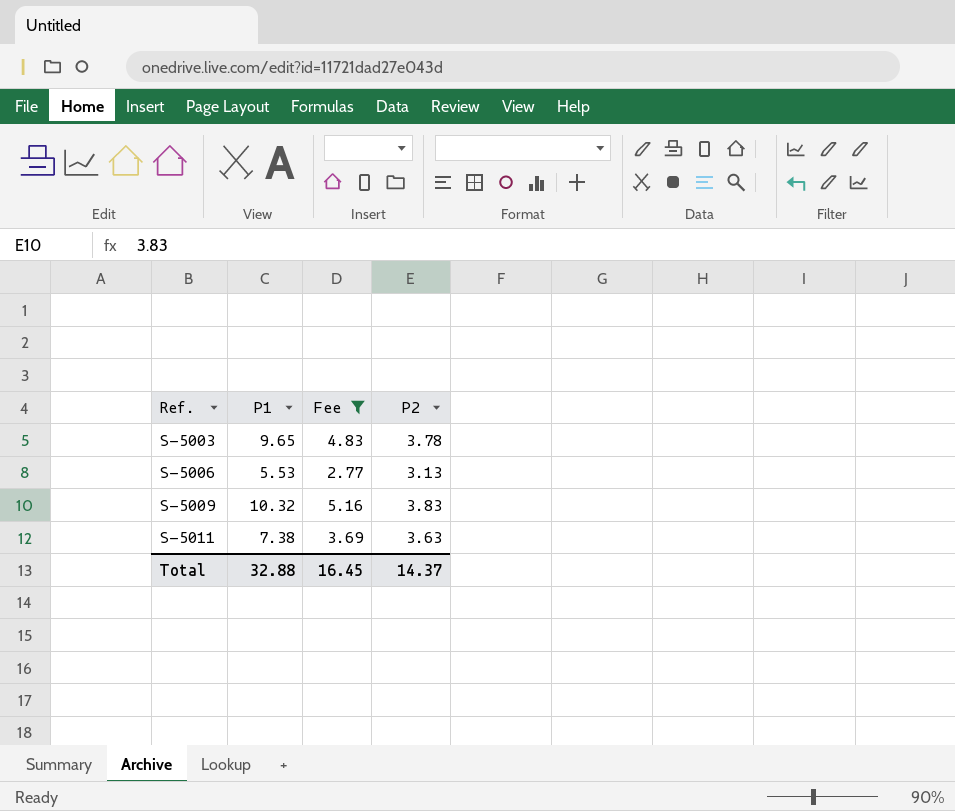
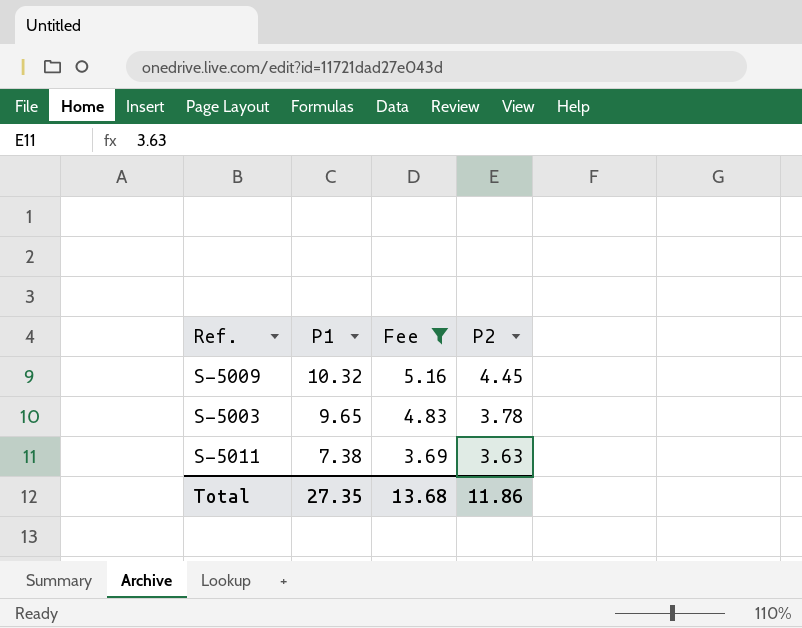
row order: Ref. ascending -> P1 descending
row S-5006: 5.53 | 2.77 | 3.13 -> none
S-5009 | P2: 3.83 -> 4.45
Total | P1: 32.88 -> 27.35
Total | Fee: 16.45 -> 13.68
Total | P2: 14.37 -> 11.86

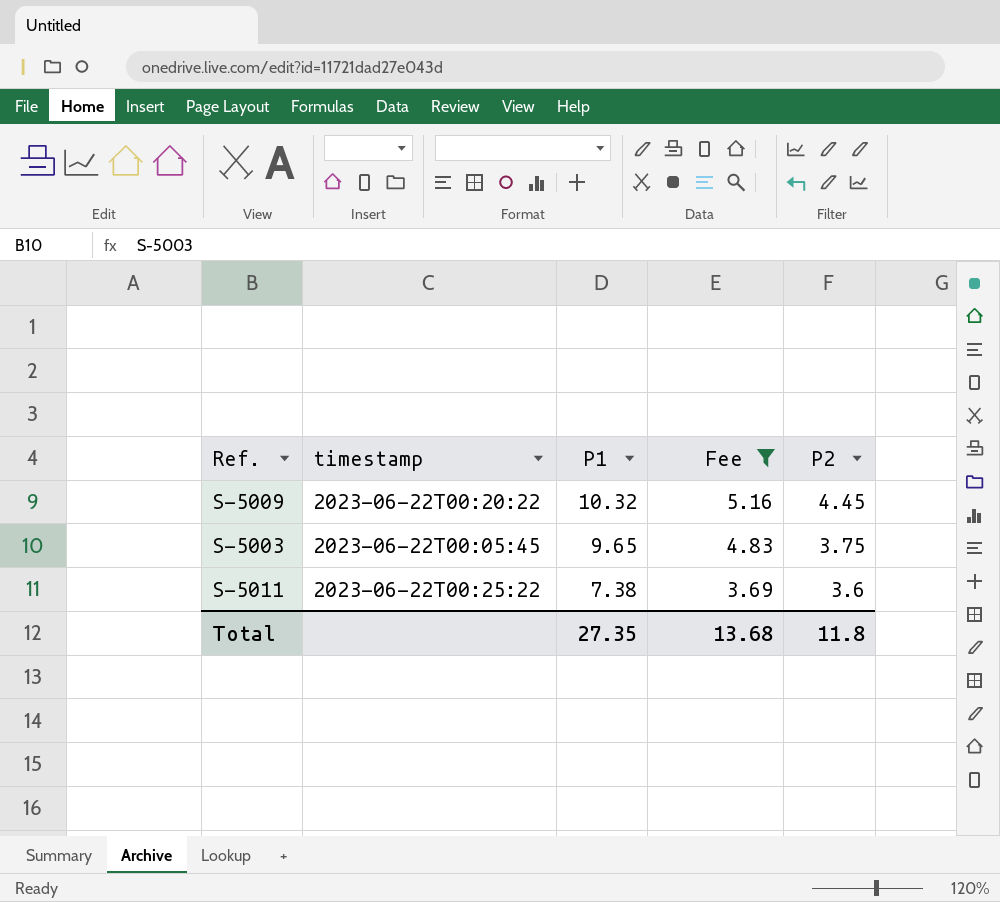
column timestamp | position: none -> 2
S-5003 | P2: 3.78 -> 3.75
S-5011 | P2: 3.63 -> 3.6
Total | P2: 11.86 -> 11.8

